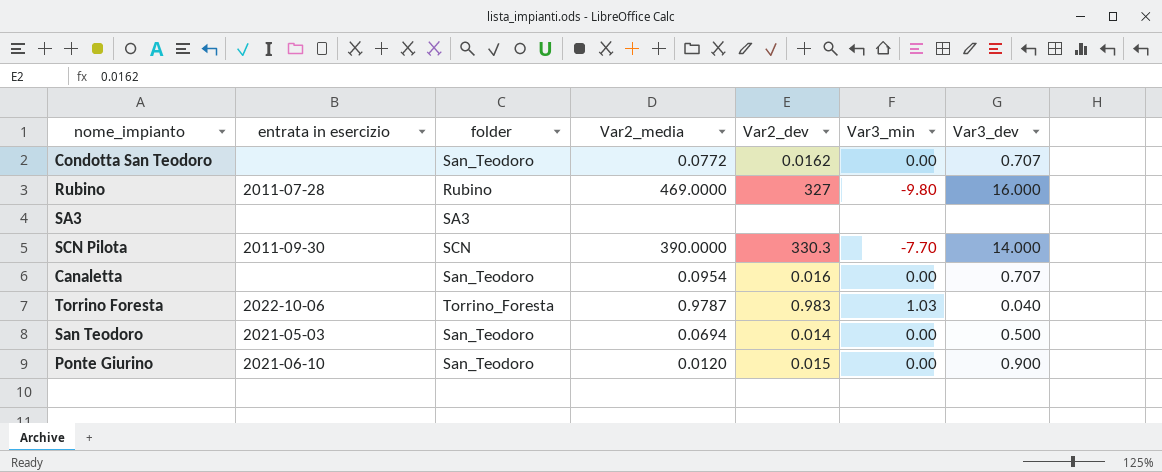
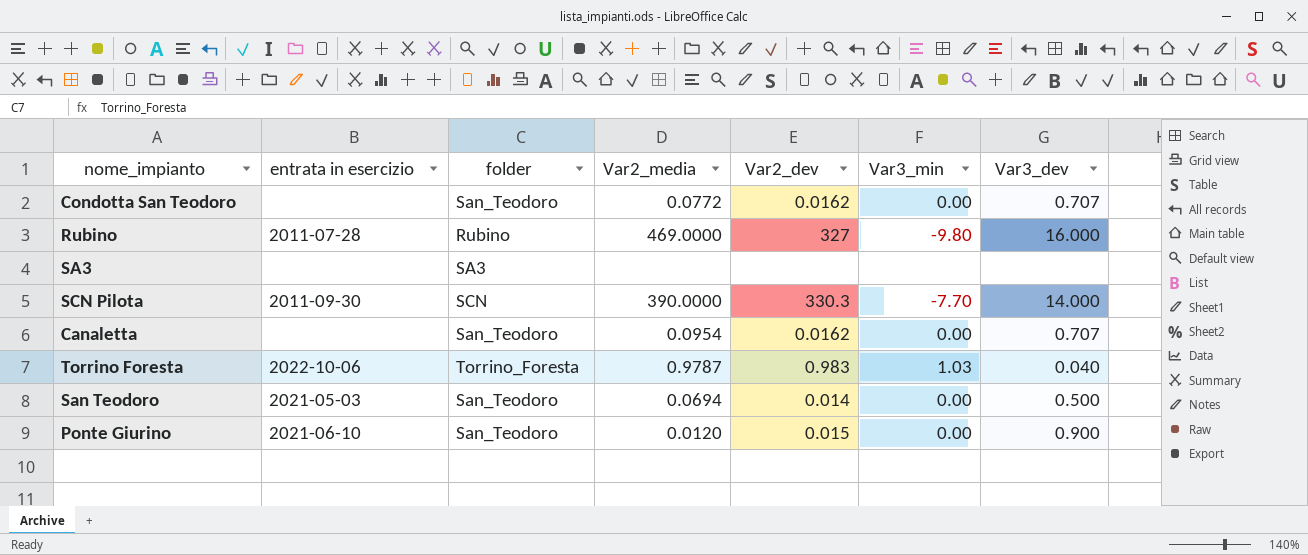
Canaletta | Var2_dev: 0.016 -> 0.0162

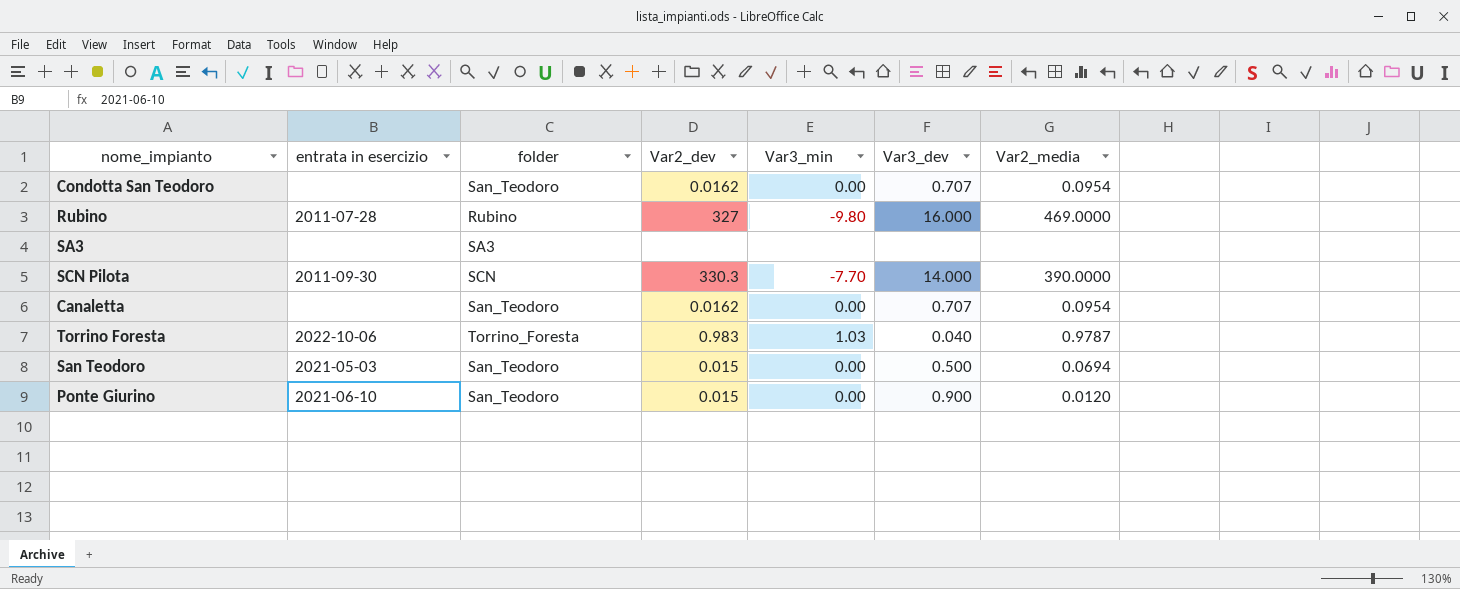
column Var2_media | position: 4 -> 7
Condotta San Teodoro | Var2_media: 0.0772 -> 0.0954
San Teodoro | Var2_dev: 0.014 -> 0.015

